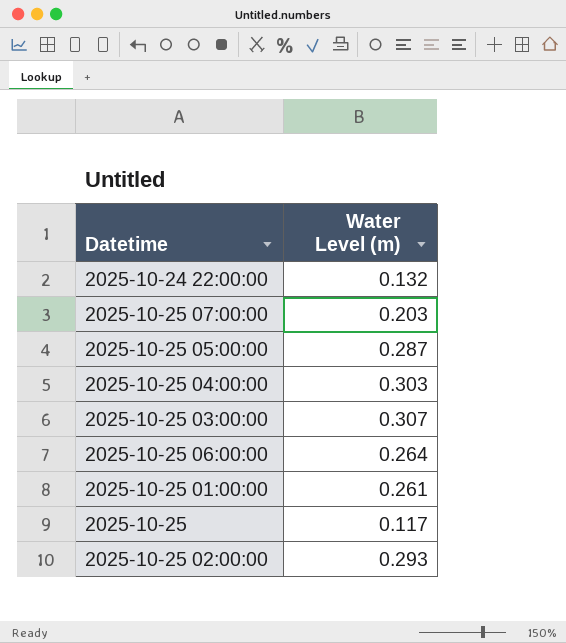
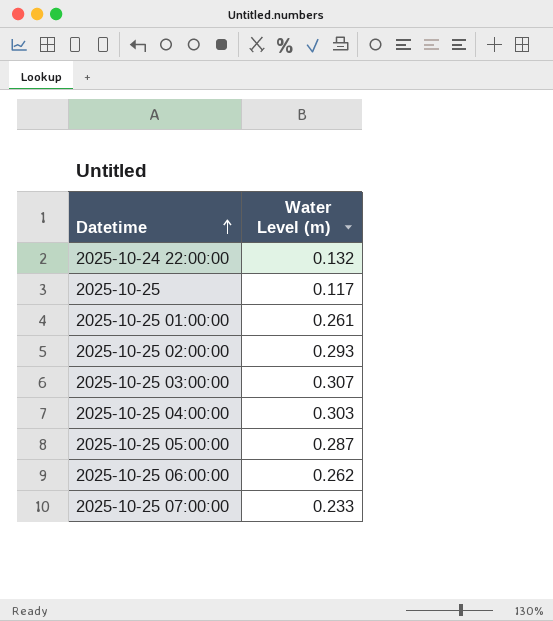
row order: none -> Datetime ascending
2025-10-25 06:00:00 | Water Level (m): 0.264 -> 0.262
2025-10-25 07:00:00 | Water Level (m): 0.203 -> 0.233

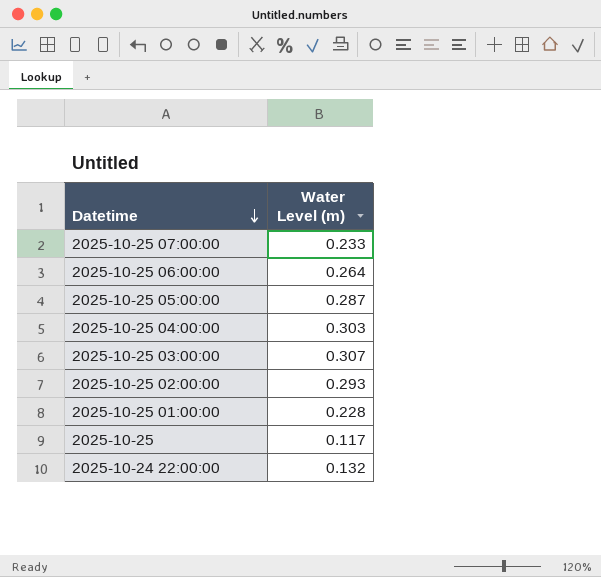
row order: Datetime ascending -> Datetime descending
2025-10-25 06:00:00 | Water Level (m): 0.262 -> 0.264
2025-10-25 01:00:00 | Water Level (m): 0.261 -> 0.228

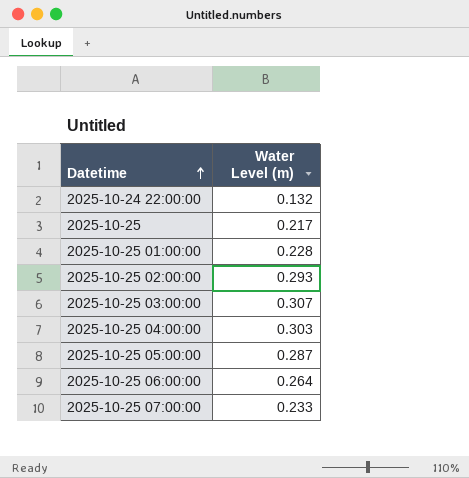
row order: Datetime descending -> Datetime ascending
2025-10-25 | Water Level (m): 0.117 -> 0.217

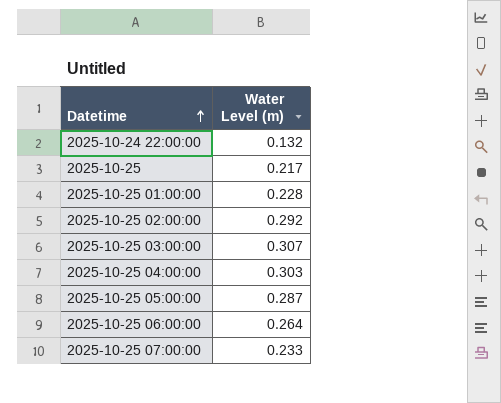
2025-10-25 02:00:00 | Water Level (m): 0.293 -> 0.292

